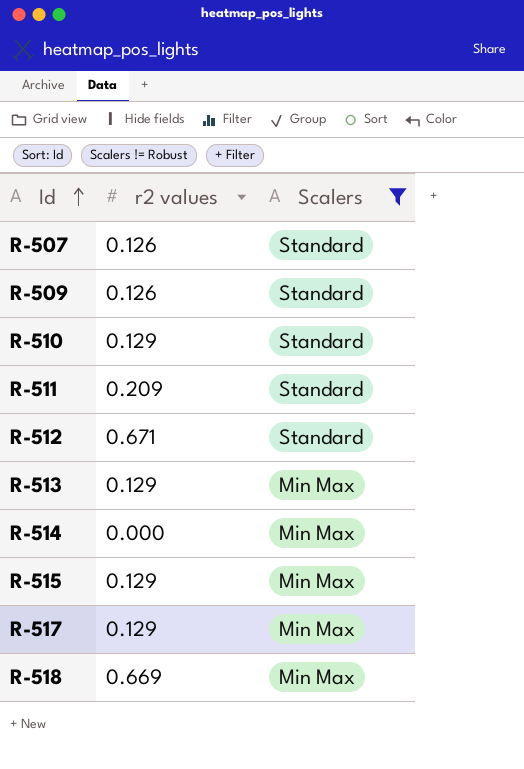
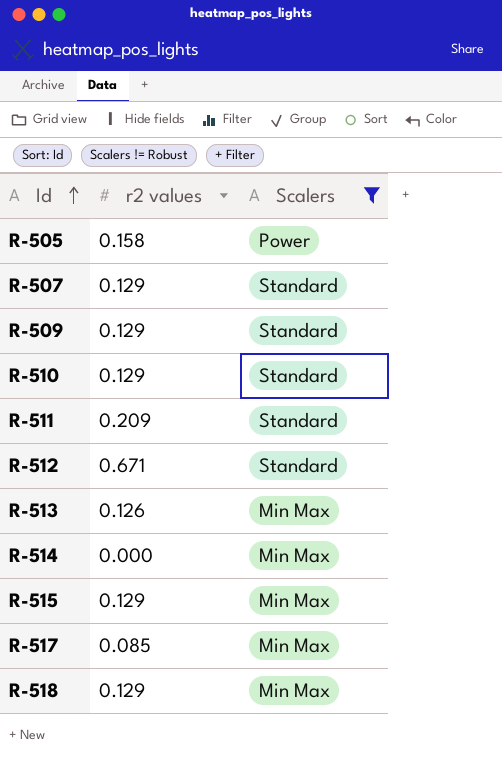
row R-505: none -> 0.158 | Power
R-507 | r2 values: 0.126 -> 0.129
R-509 | r2 values: 0.126 -> 0.129
R-513 | r2 values: 0.129 -> 0.126
R-517 | r2 values: 0.129 -> 0.085
R-518 | r2 values: 0.669 -> 0.129

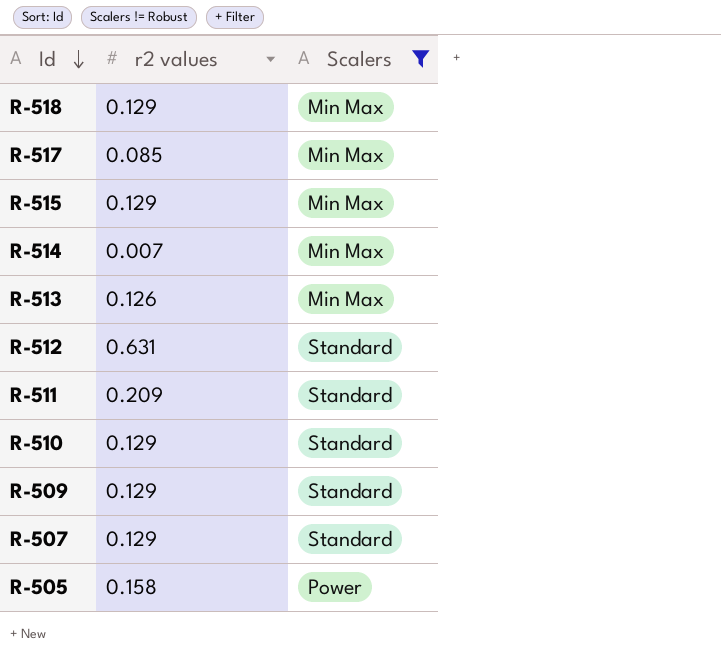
row order: Id ascending -> Id descending
R-514 | r2 values: 0.000 -> 0.007
R-512 | r2 values: 0.671 -> 0.631

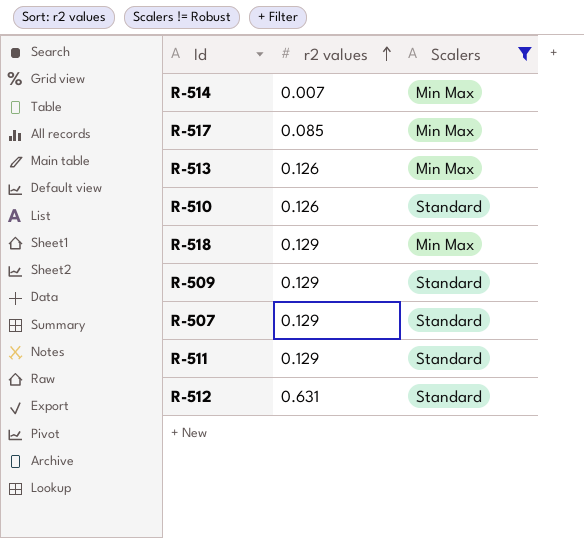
row order: Id descending -> r2 values ascending
row R-515: 0.129 | Min Max -> none
row R-505: 0.158 | Power -> none
R-510 | r2 values: 0.129 -> 0.126
R-511 | r2 values: 0.209 -> 0.129

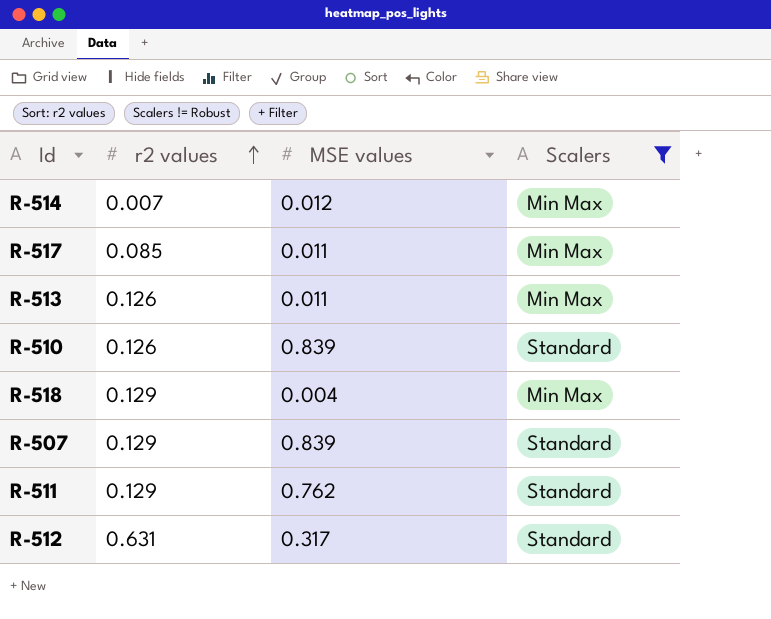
column MSE values | position: none -> 3
row R-509: 0.129 | Standard -> none

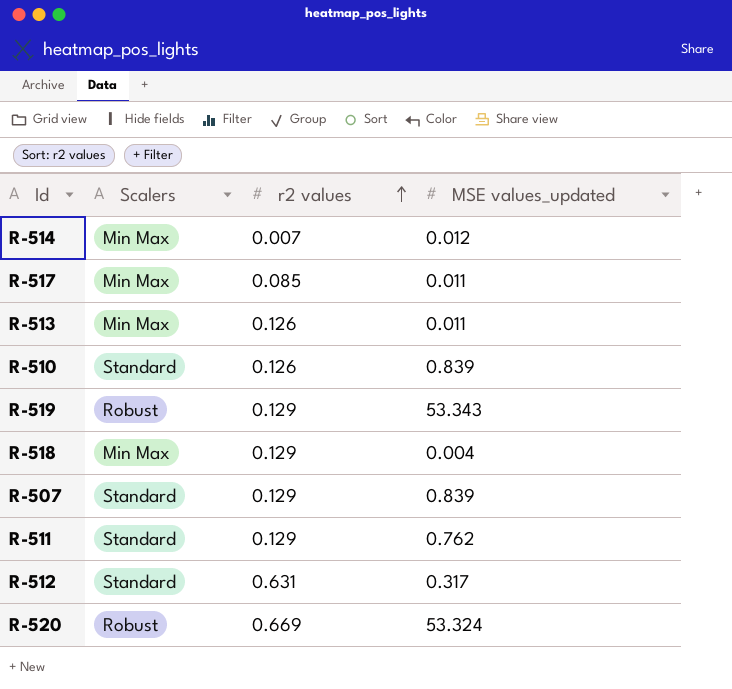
filter: Scalers != Robust -> none
column Scalers | position: 4 -> 2
column name: MSE values -> MSE values_updated

